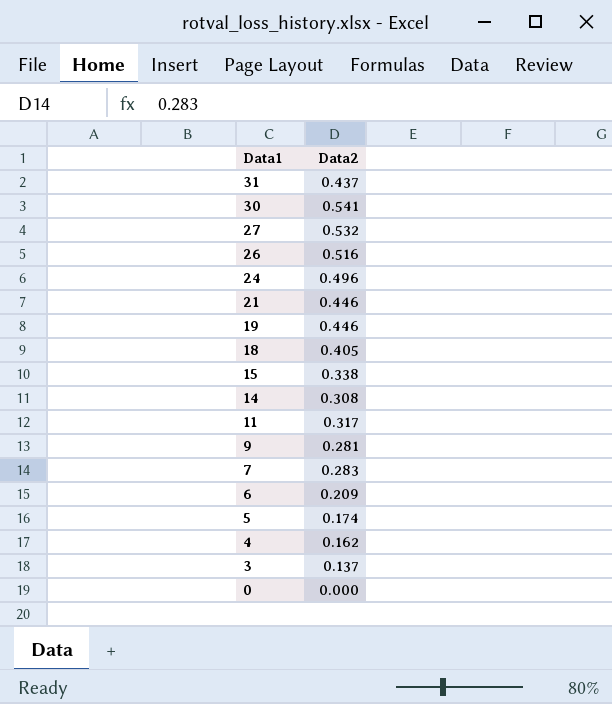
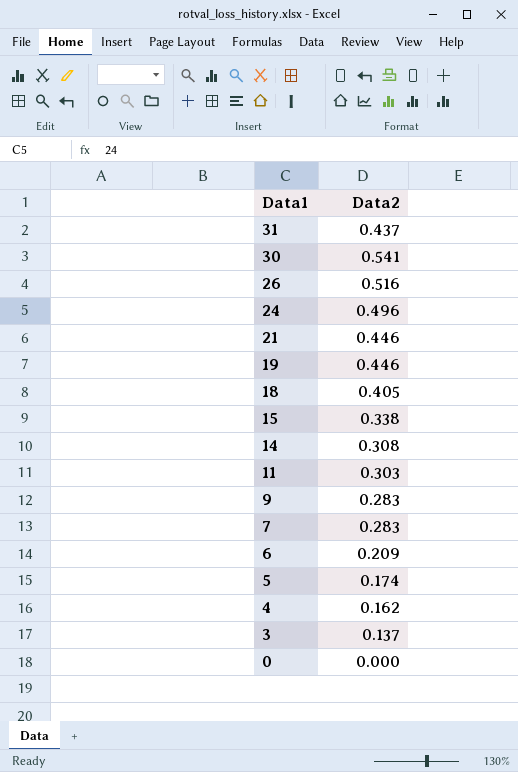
row 27: 0.532 -> none
11 | Data2: 0.317 -> 0.303
9 | Data2: 0.281 -> 0.283

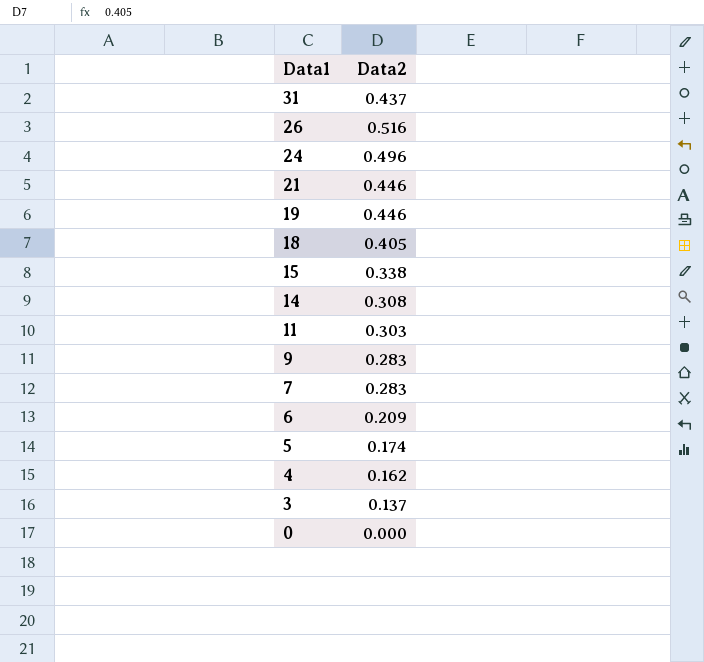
row 30: 0.541 -> none

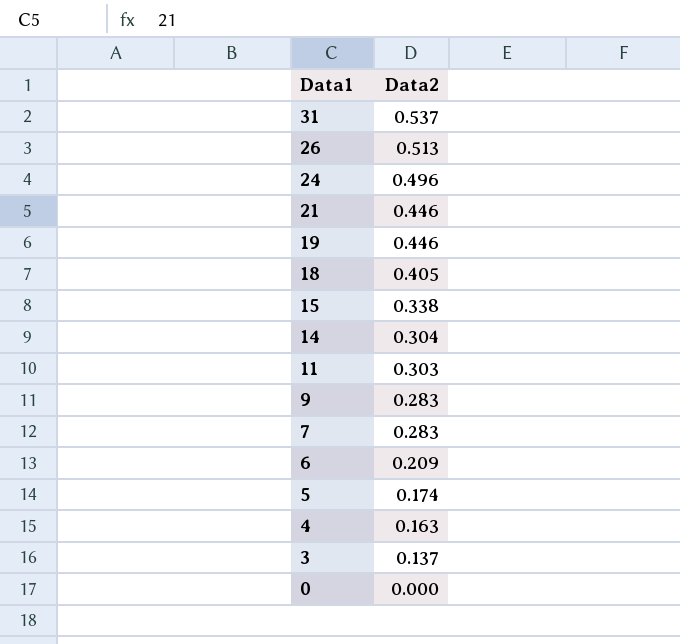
31 | Data2: 0.437 -> 0.537
26 | Data2: 0.516 -> 0.513
14 | Data2: 0.308 -> 0.304
4 | Data2: 0.162 -> 0.163

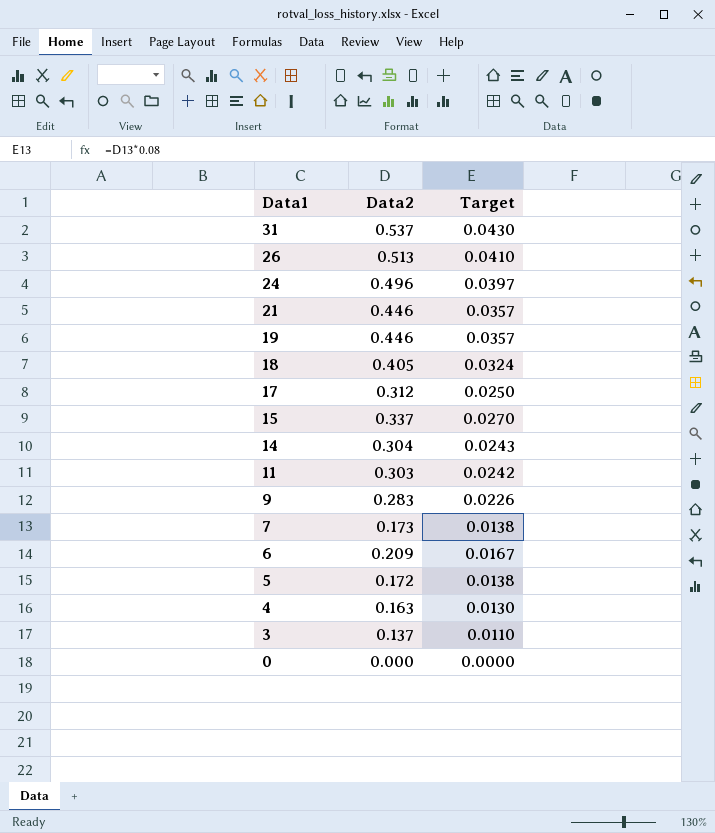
column Target | formula: none -> [Data2] * 0.08
row 17: none -> 0.312 | 0.0250
15 | Data2: 0.338 -> 0.337
7 | Data2: 0.283 -> 0.173
5 | Data2: 0.174 -> 0.172

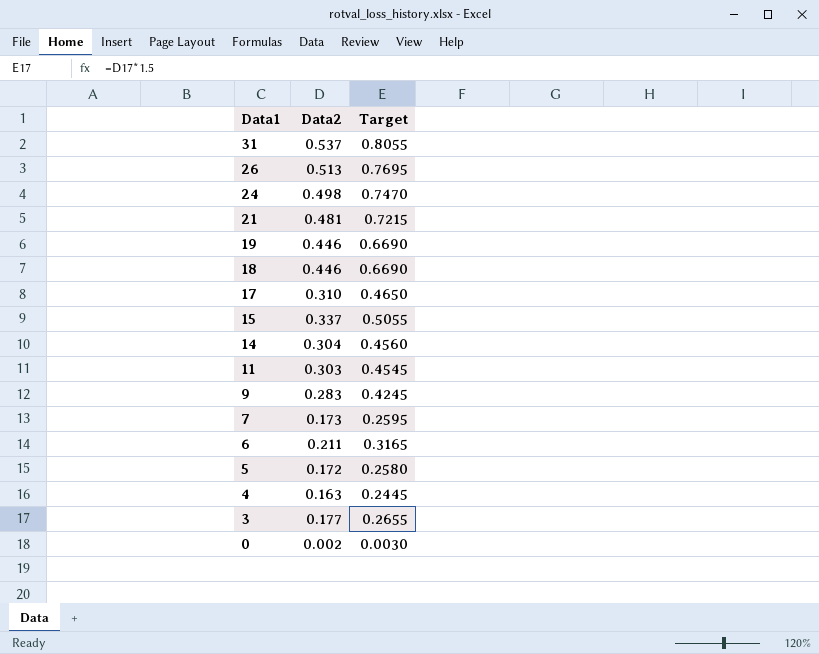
column Target | formula: [Data2] * 0.08 -> [Data2] * 1.5
24 | Data2: 0.496 -> 0.498
21 | Data2: 0.446 -> 0.481
18 | Data2: 0.405 -> 0.446
17 | Data2: 0.312 -> 0.310
6 | Data2: 0.209 -> 0.211
3 | Data2: 0.137 -> 0.177
0 | Data2: 0.000 -> 0.002

